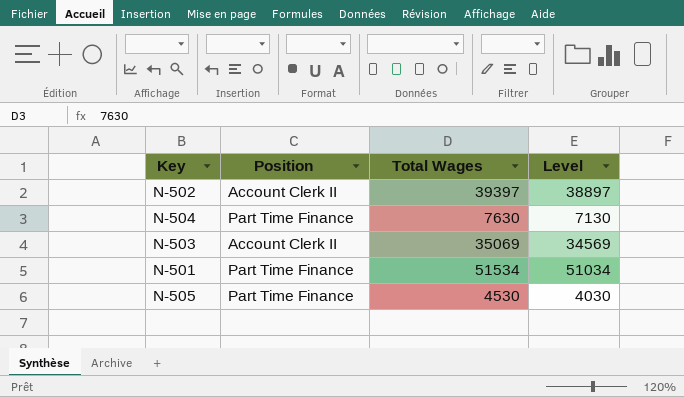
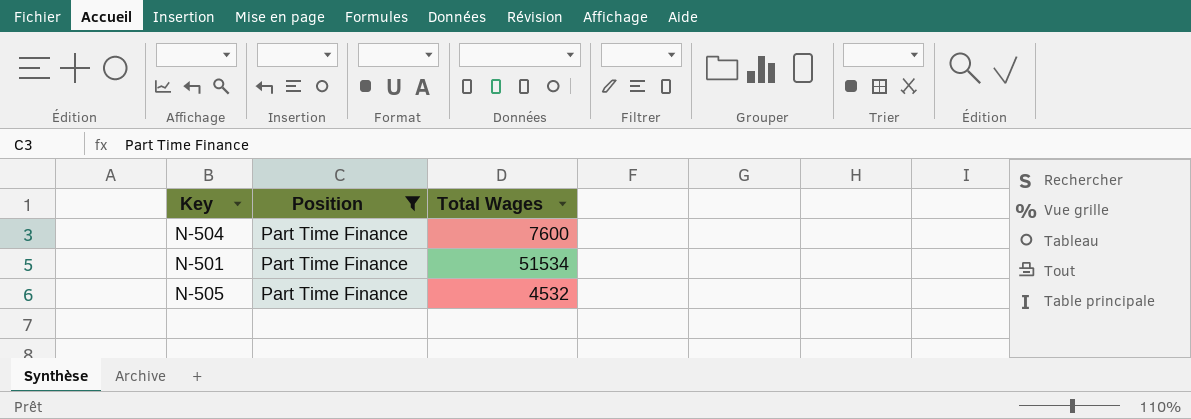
filter: none -> Position = Part Time Finance
column Level | formula: [Total Wages] - 500 -> none
N-504 | Total Wages: 7630 -> 7600
N-505 | Total Wages: 4530 -> 4532

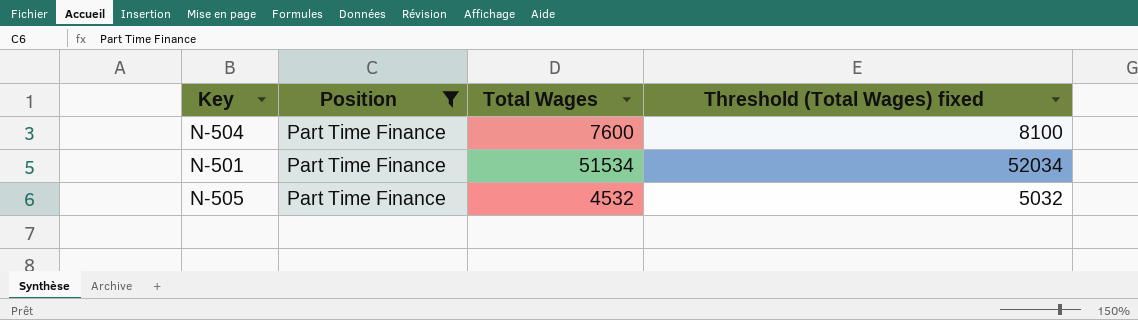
column Threshold (Total Wages) fixed | formula: none -> [Total Wages] + 500

